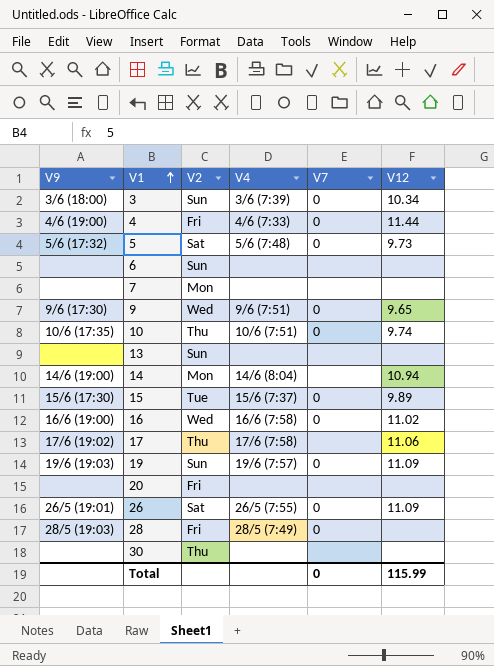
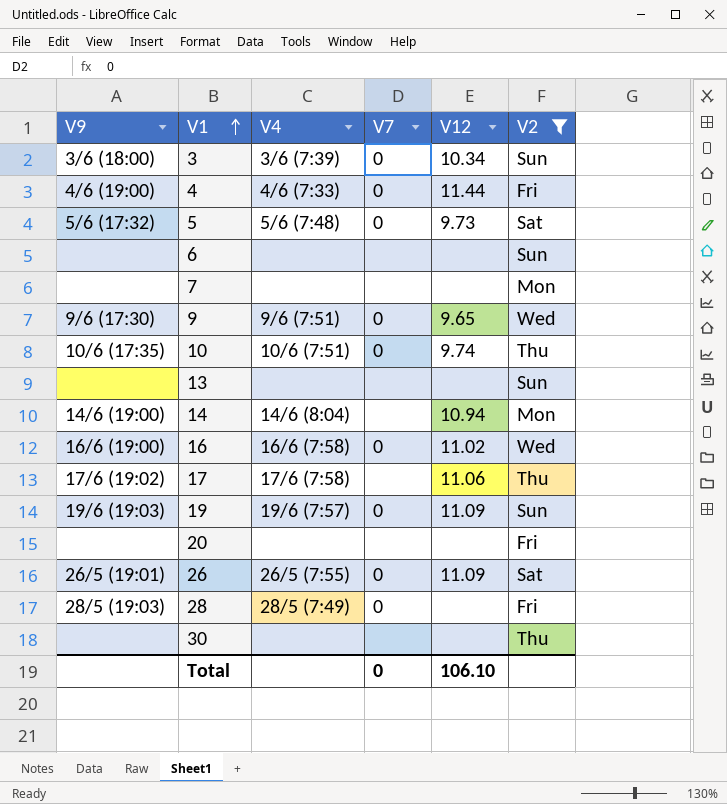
filter: none -> V2 != Tue
column V2 | position: 3 -> 6
Total | V12: 115.99 -> 106.10

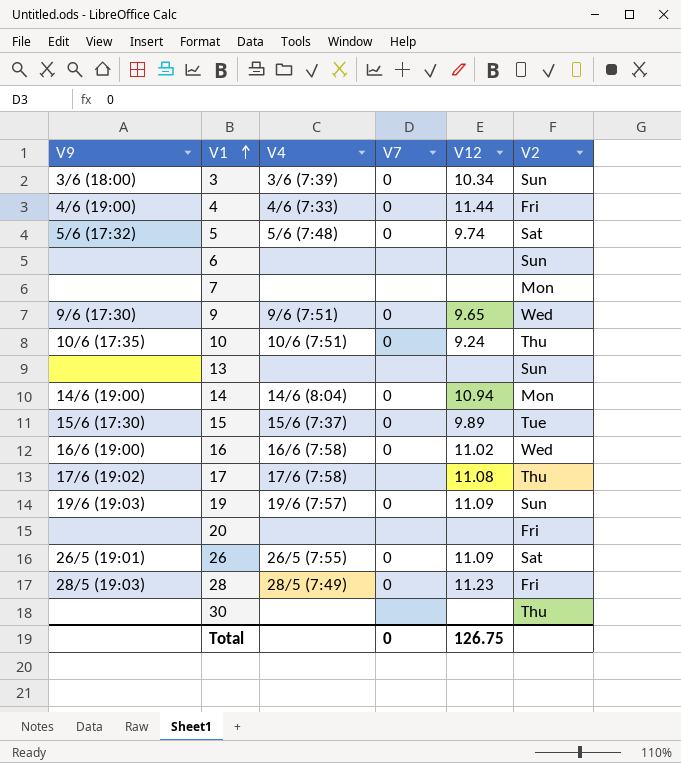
filter: V2 != Tue -> none
5 | V12: 9.73 -> 9.74
10 | V12: 9.74 -> 9.24
14 | V7: none -> 0
17 | V12: 11.06 -> 11.08
28 | V12: none -> 11.23
Total | V12: 106.10 -> 126.75

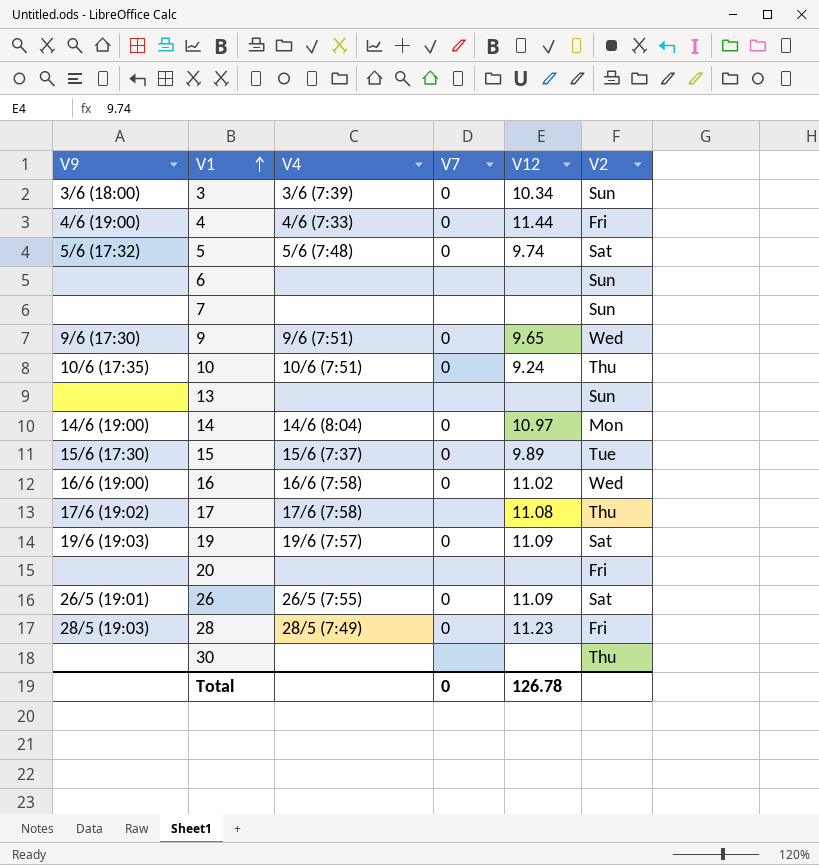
7 | V2: Mon -> Sun
14 | V12: 10.94 -> 10.97
19 | V2: Sun -> Sat
Total | V12: 126.75 -> 126.78

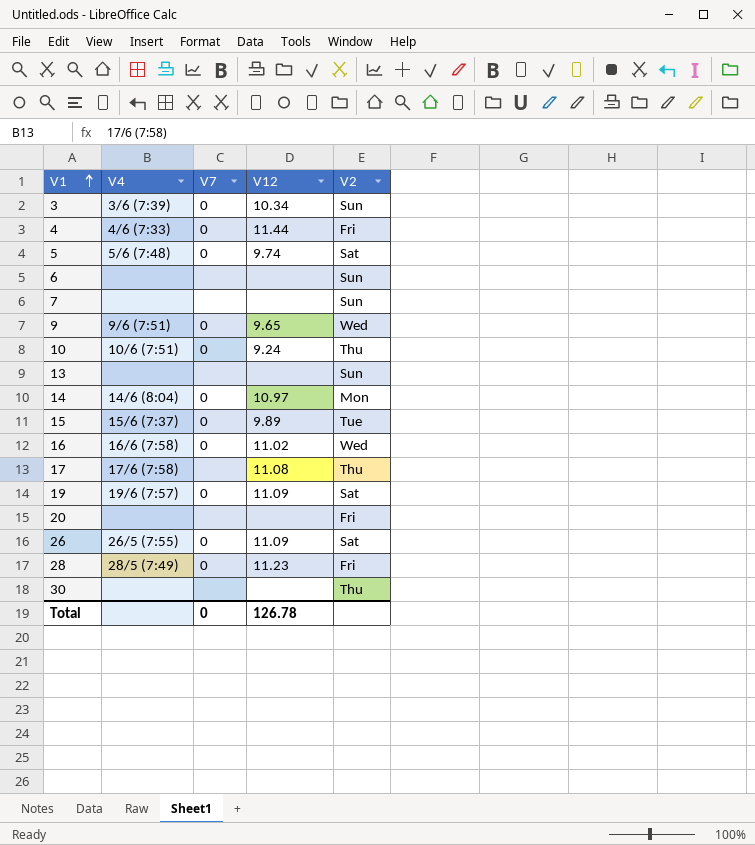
column V9 | position: 1 -> none

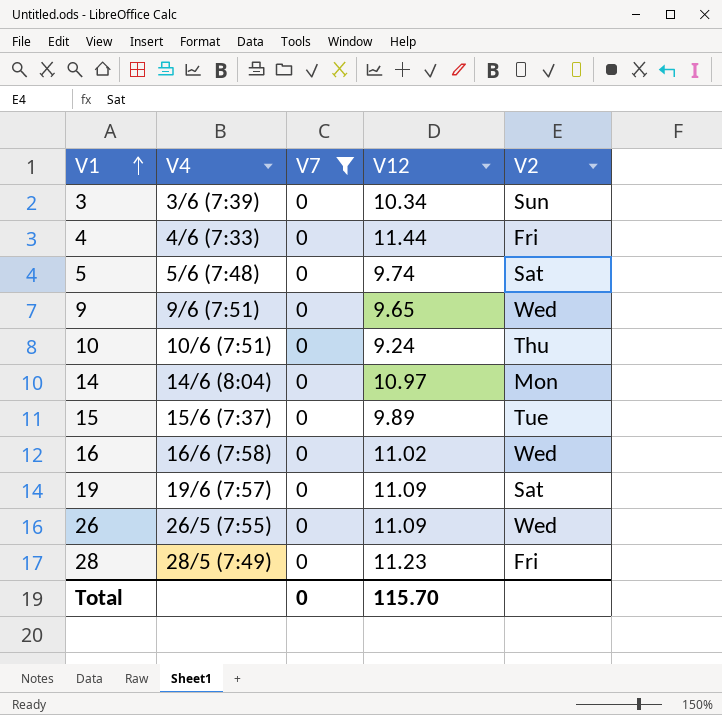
filter: none -> V7 = 0
26 | V2: Sat -> Wed
Total | V12: 126.78 -> 115.70

